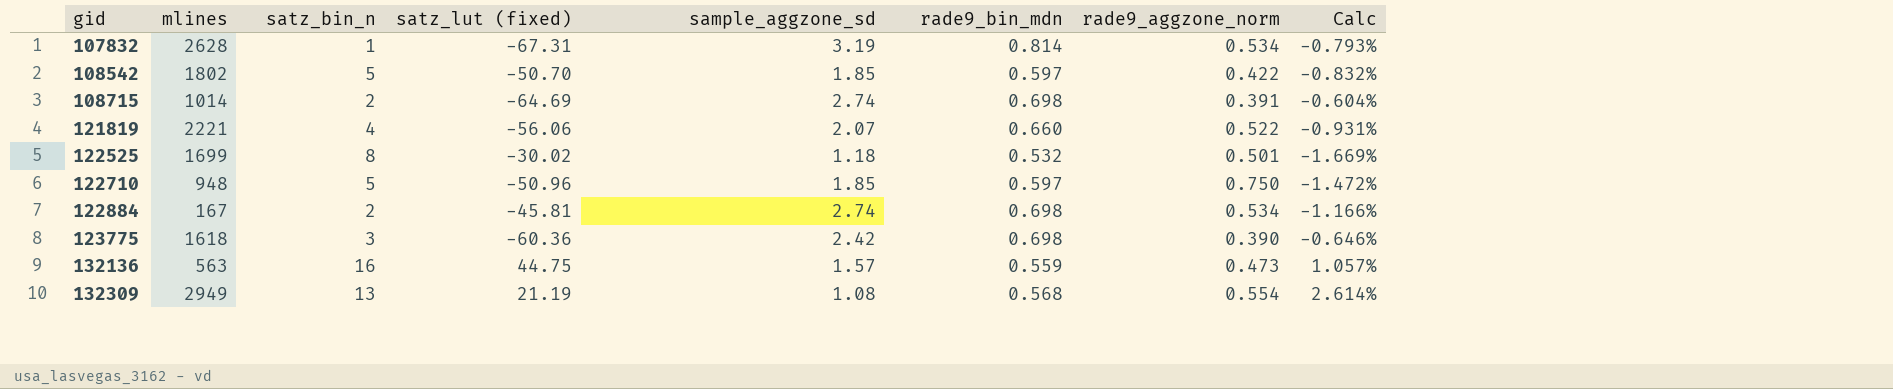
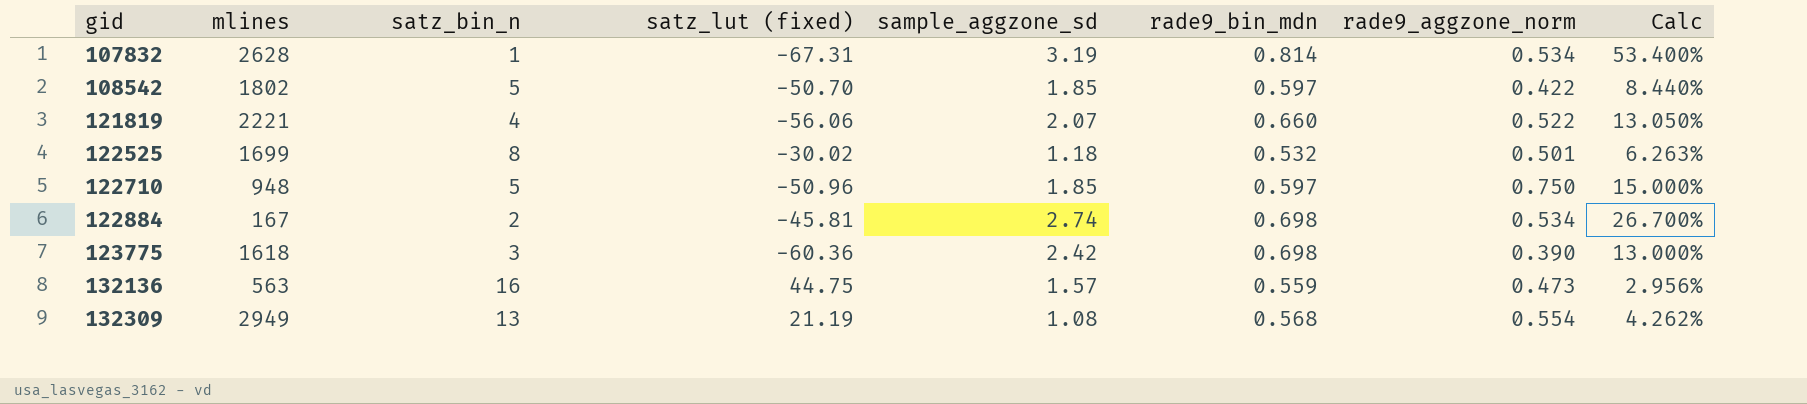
column Calc | formula: [rade9_aggzone_norm] / [satz_lut (fixed)] -> [rade9_aggzone_norm] / [satz_bin_n]
row 108715: 1014 | 2 | -64.69 | 2.74 | 0.698 | 0.391 | -0.604% -> none

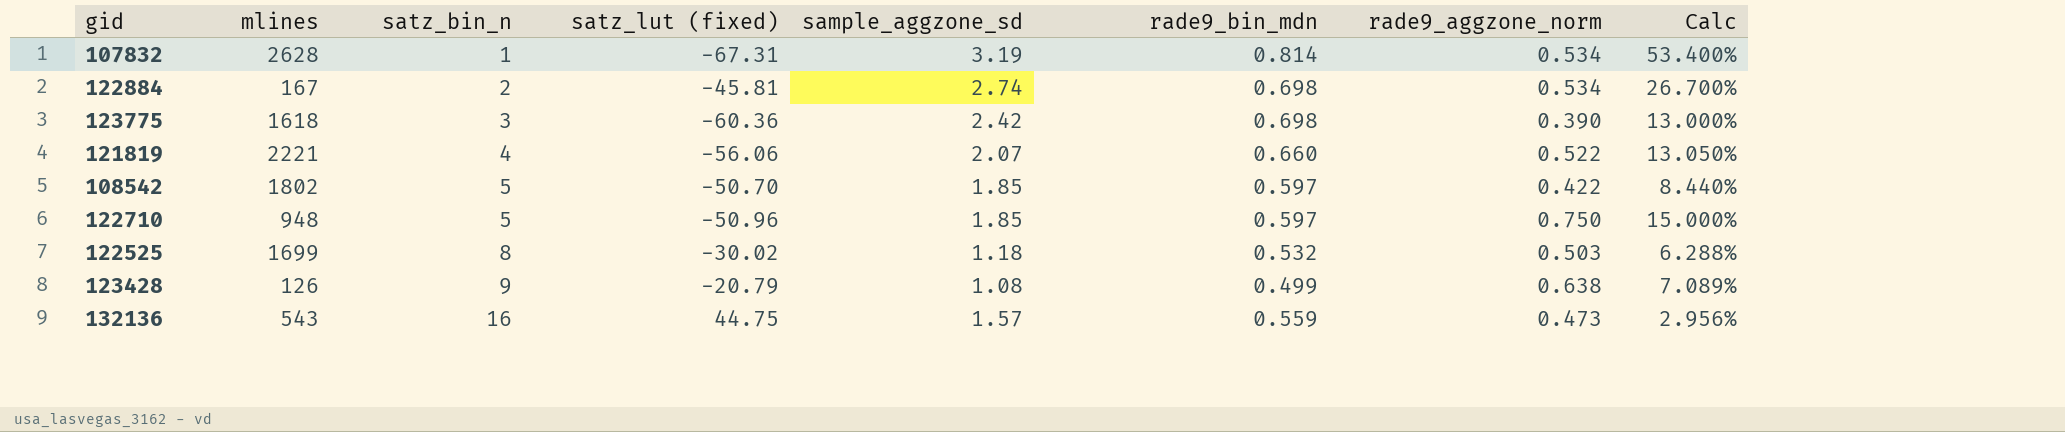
row order: gid ascending -> satz_bin_n ascending
row 132309: 2949 | 13 | 21.19 | 1.08 | 0.568 | 0.554 | 4.262% -> none
122525 | rade9_aggzone_norm: 0.501 -> 0.503
122525 | Calc: 6.263% -> 6.288%
row 123428: none -> 126 | 9 | -20.79 | 1.08 | 0.499 | 0.638 | 7.089%
132136 | mlines: 563 -> 543

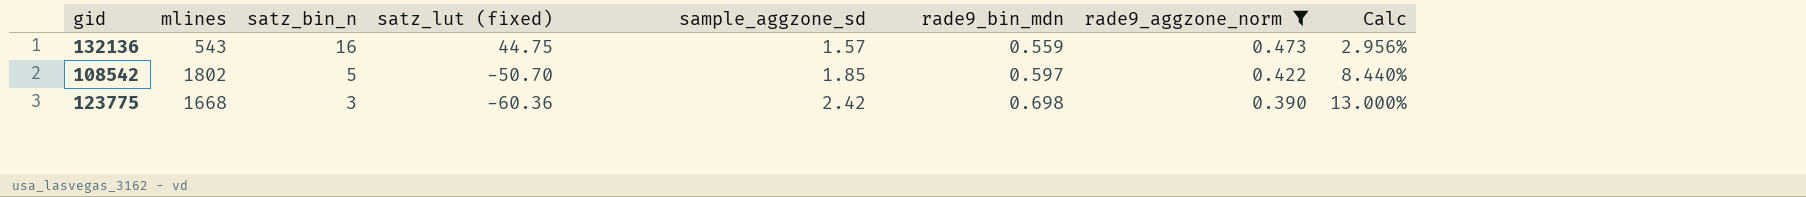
filter: none -> rade9_aggzone_norm <= 0.473
row order: satz_bin_n ascending -> satz_bin_n descending
123775 | mlines: 1618 -> 1668

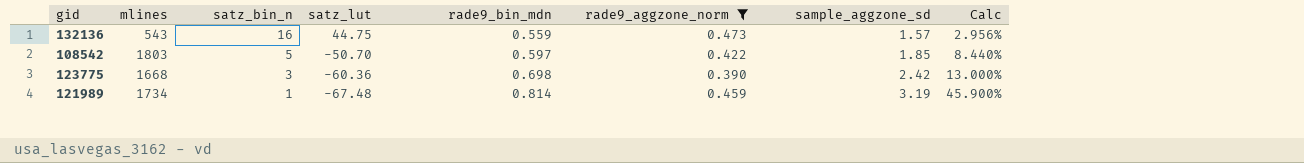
column name: satz_lut (fixed) -> satz_lut
column sample_aggzone_sd | position: 5 -> 7
108542 | mlines: 1802 -> 1803
row 121989: none -> 1734 | 1 | -67.48 | 0.814 | 0.459 | 3.19 | 45.900%

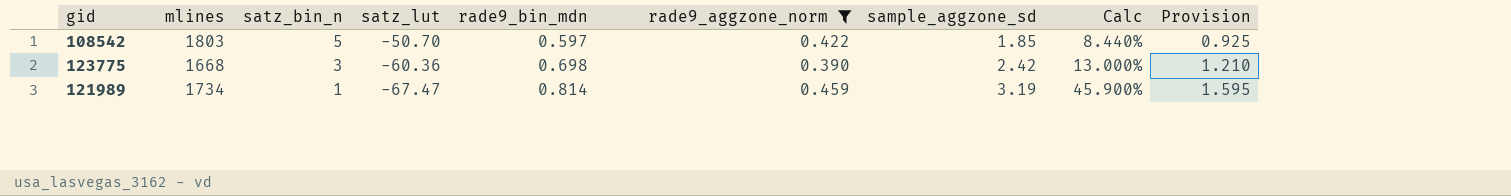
column Provision | formula: none -> [sample_aggzone_sd] * 0.5
row 132136: 543 | 16 | 44.75 | 0.559 | 0.473 | 1.57 | 2.956% -> none
121989 | satz_lut: -67.48 -> -67.47

